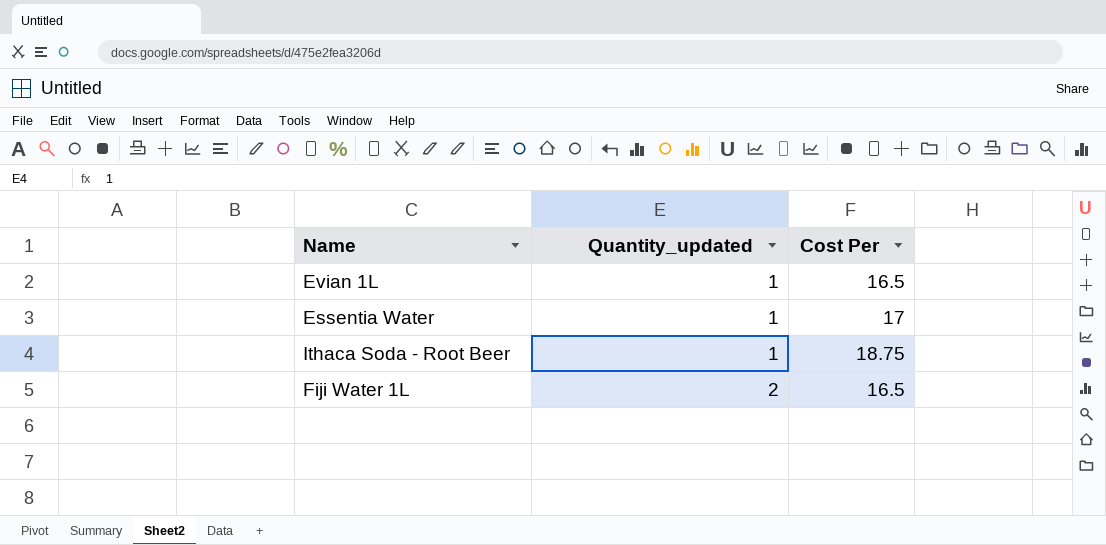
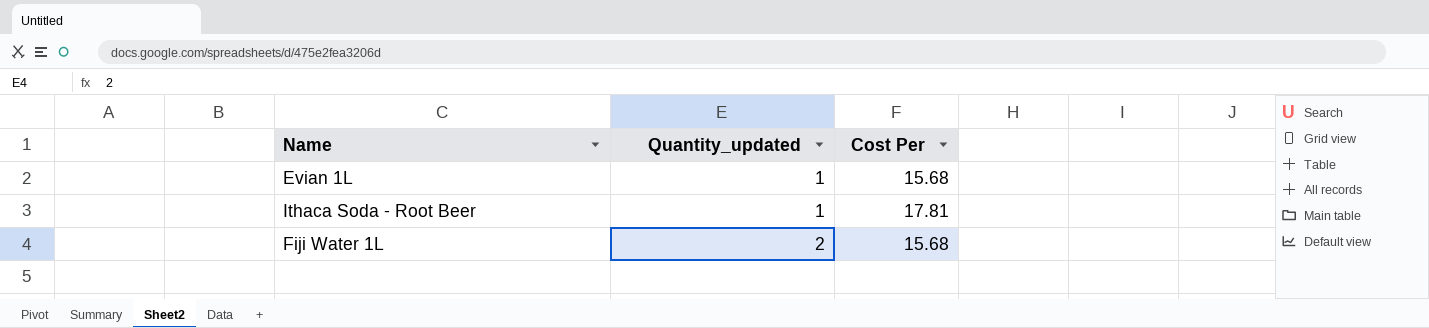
row Essentia Water: 1 | 17 -> none
Evian 1L | Cost Per: 16.5 -> 15.68
Ithaca Soda - Root Beer | Cost Per: 18.75 -> 17.81
Fiji Water 1L | Cost Per: 16.5 -> 15.68

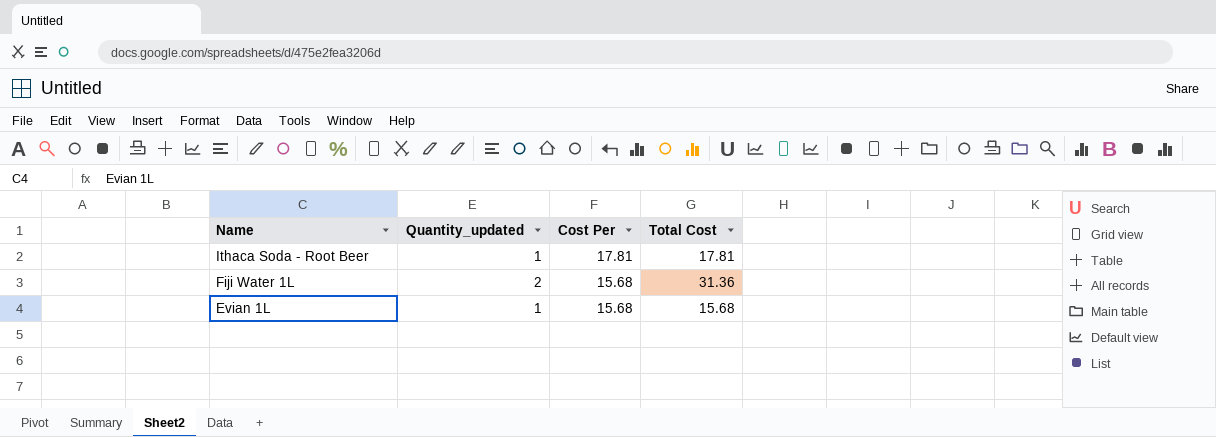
row order: Quantity_updated ascending -> Name descending
column Total Cost | formula: none -> [Quantity_updated] * [Cost Per]

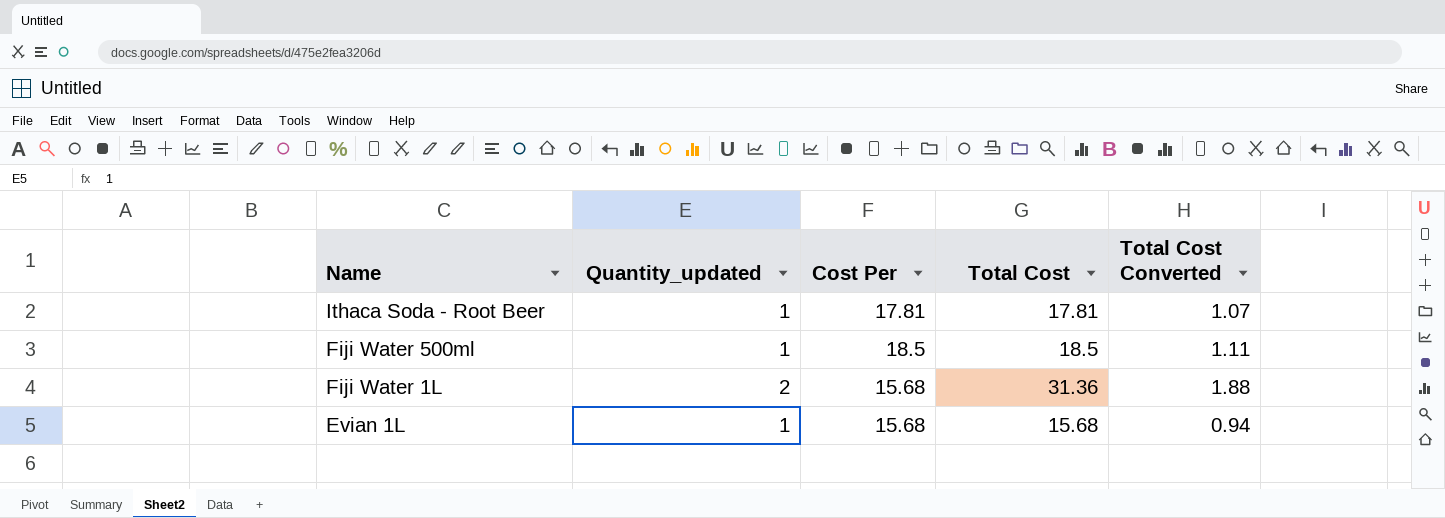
column Total Cost Converted | formula: none -> [Total Cost] * 0.06
row Fiji Water 500ml: none -> 1 | 18.5 | 18.5 | 1.11

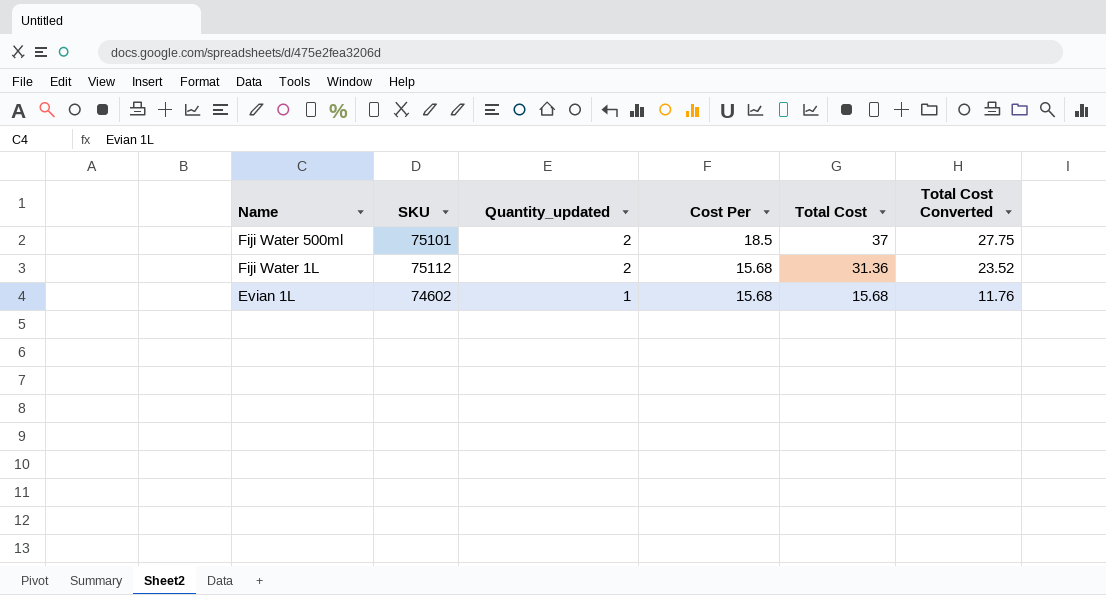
column SKU | position: none -> 2
column Total Cost Converted | formula: [Total Cost] * 0.06 -> [Total Cost] * 0.75
row Ithaca Soda - Root Beer: 1 | 17.81 | 17.81 | 1.07 -> none
Fiji Water 500ml | Quantity_updated: 1 -> 2
Fiji Water 500ml | Total Cost: 18.5 -> 37

